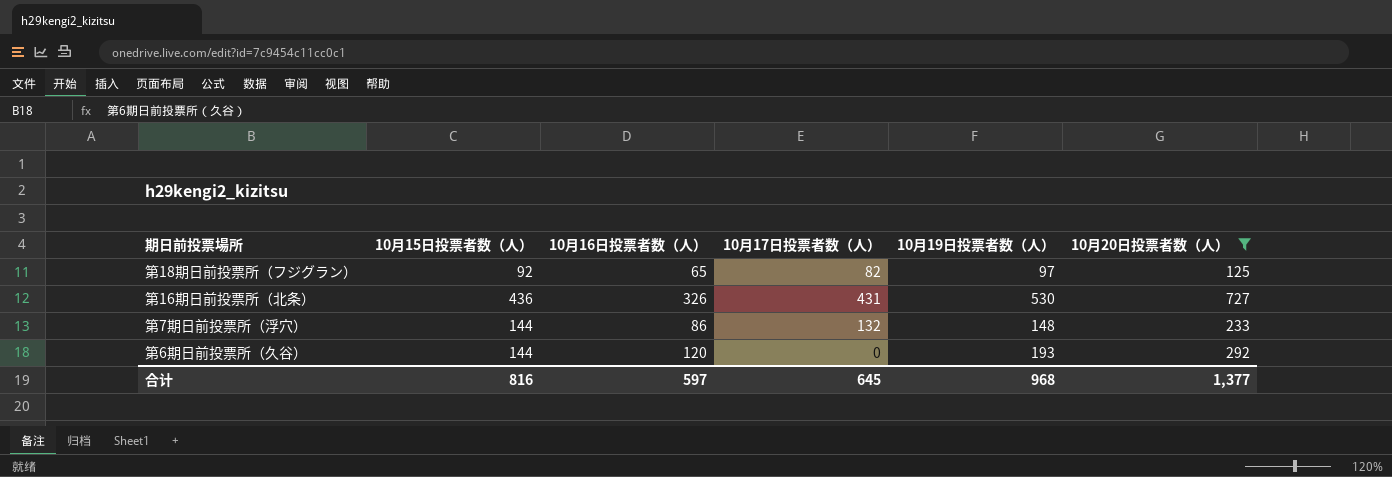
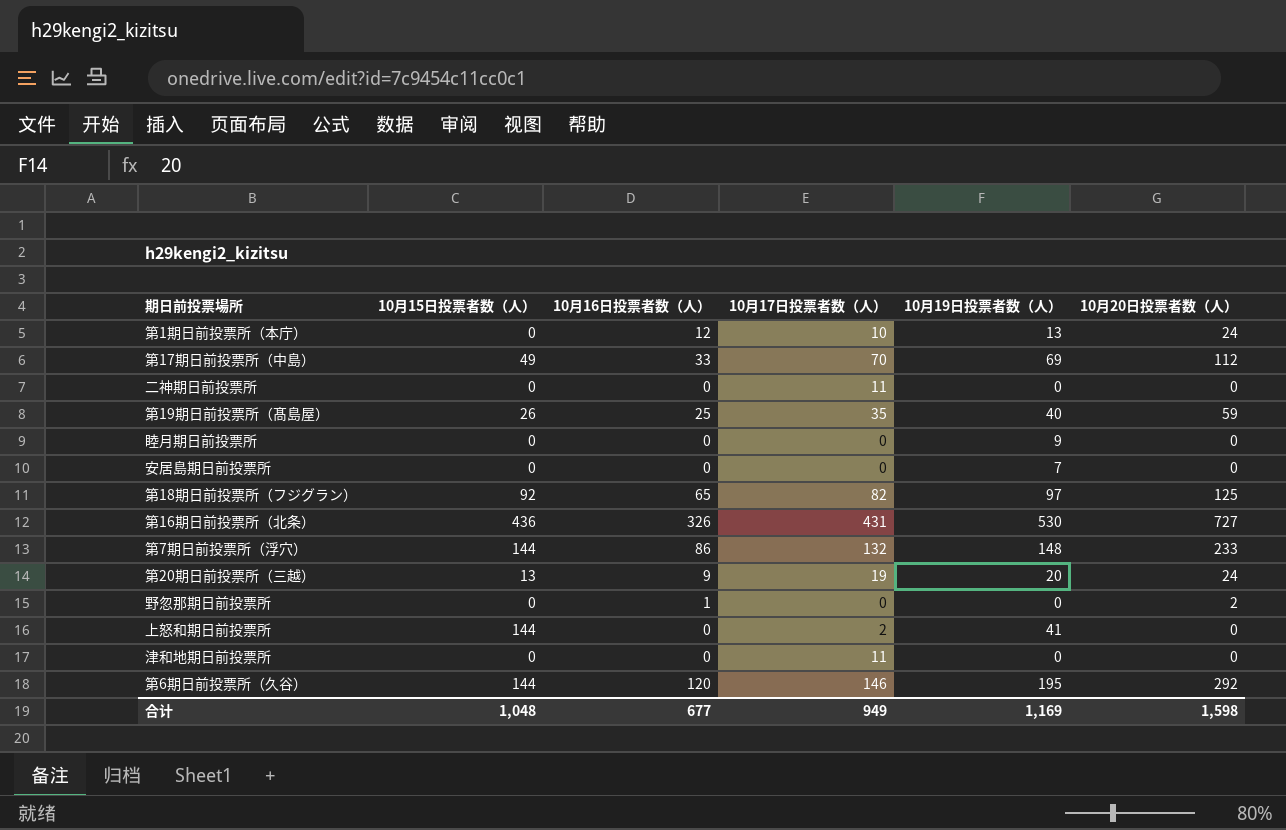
filter: 10月20日投票者数（人） >= 125 -> none
第6期日前投票所（久谷） | 10月17日投票者数（人）: 0 -> 146
第6期日前投票所（久谷） | 10月19日投票者数（人）: 193 -> 195
合计 | 10月15日投票者数（人）: 816 -> 1,048
合计 | 10月16日投票者数（人）: 597 -> 677
合计 | 10月17日投票者数（人）: 645 -> 949
合计 | 10月19日投票者数（人）: 968 -> 1,169
合计 | 10月20日投票者数（人）: 1,377 -> 1,598

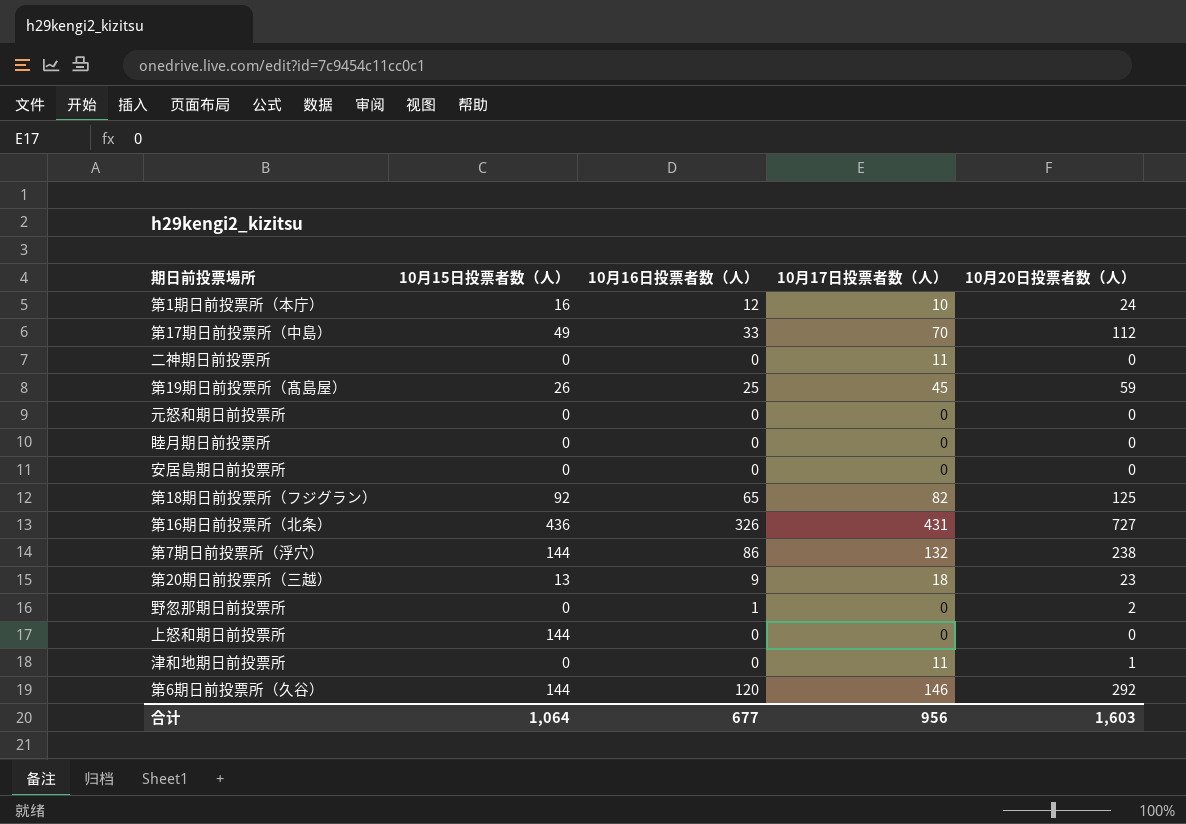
column 10月19日投票者数（人） | position: 5 -> none
第1期日前投票所（本庁） | 10月15日投票者数（人）: 0 -> 16
第19期日前投票所（髙島屋） | 10月17日投票者数（人）: 35 -> 45
row 元怒和期日前投票所: none -> 0 | 0 | 0 | 0
第7期日前投票所（浮穴） | 10月20日投票者数（人）: 233 -> 238
第20期日前投票所（三越） | 10月17日投票者数（人）: 19 -> 18
第20期日前投票所（三越） | 10月20日投票者数（人）: 24 -> 23
上怒和期日前投票所 | 10月17日投票者数（人）: 2 -> 0
津和地期日前投票所 | 10月20日投票者数（人）: 0 -> 1
合计 | 10月15日投票者数（人）: 1,048 -> 1,064
合计 | 10月17日投票者数（人）: 949 -> 956
合计 | 10月20日投票者数（人）: 1,598 -> 1,603

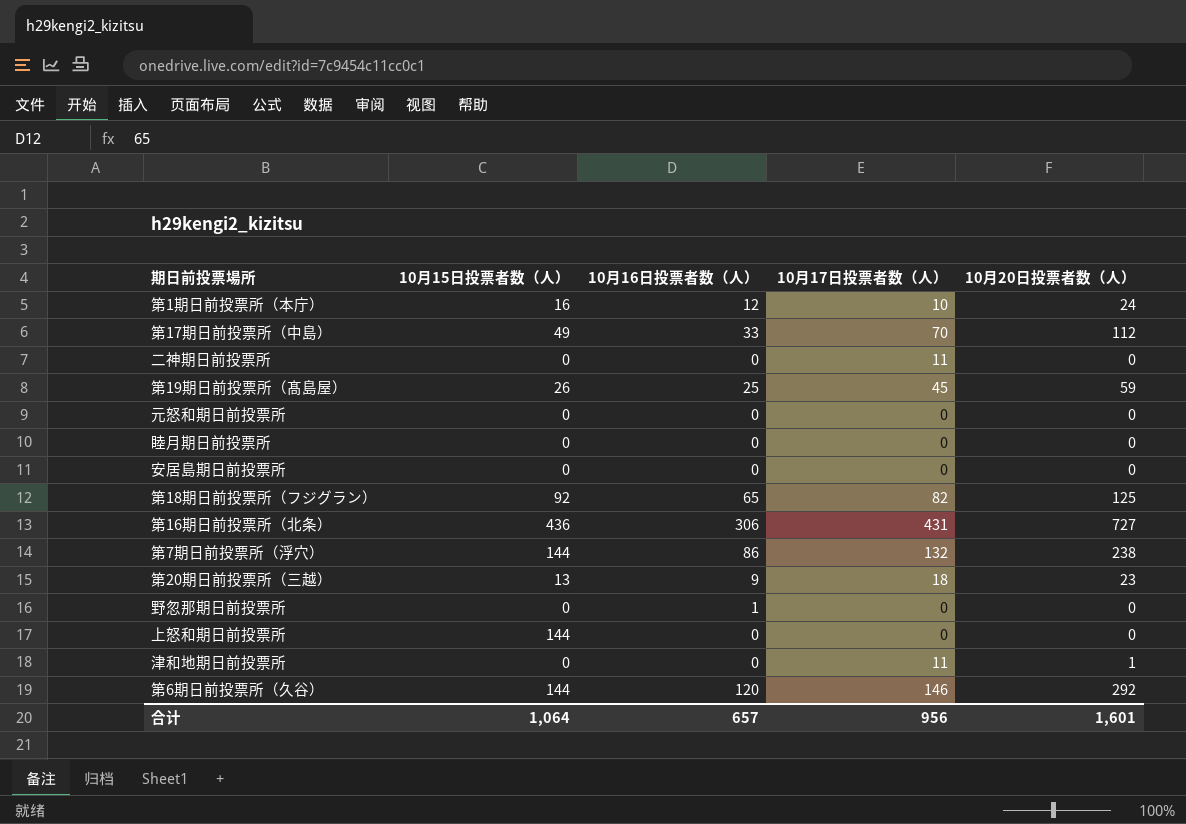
第16期日前投票所（北条） | 10月16日投票者数（人）: 326 -> 306
野忽那期日前投票所 | 10月20日投票者数（人）: 2 -> 0
合计 | 10月16日投票者数（人）: 677 -> 657
合计 | 10月20日投票者数（人）: 1,603 -> 1,601

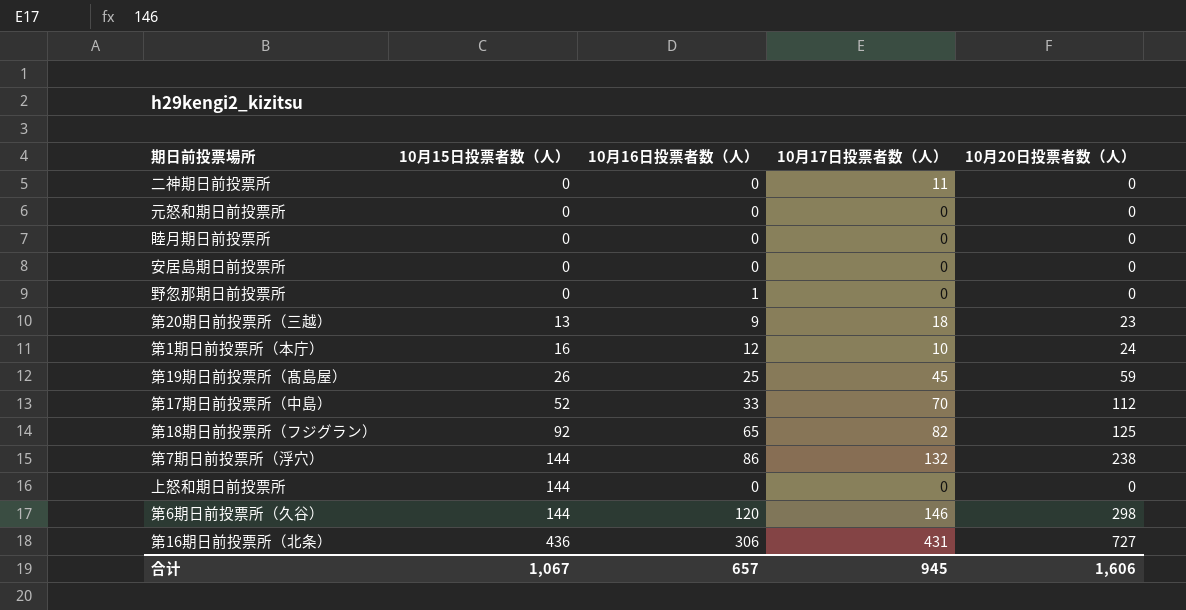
row order: none -> 10月15日投票者数（人） ascending
row 津和地期日前投票所: 0 | 0 | 11 | 1 -> none
第17期日前投票所（中島） | 10月15日投票者数（人）: 49 -> 52
第6期日前投票所（久谷） | 10月20日投票者数（人）: 292 -> 298
合计 | 10月15日投票者数（人）: 1,064 -> 1,067
合计 | 10月17日投票者数（人）: 956 -> 945
合计 | 10月20日投票者数（人）: 1,601 -> 1,606

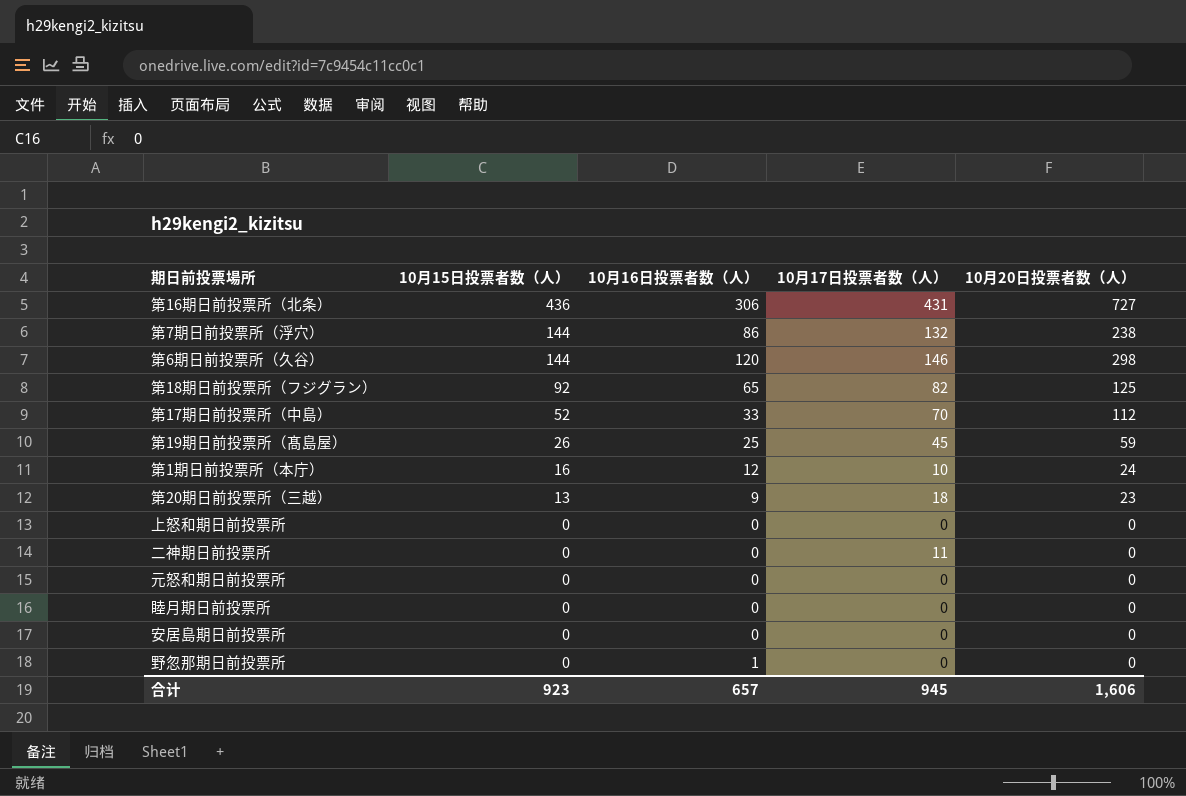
row order: 10月15日投票者数（人） ascending -> 10月15日投票者数（人） descending
上怒和期日前投票所 | 10月15日投票者数（人）: 144 -> 0
合计 | 10月15日投票者数（人）: 1,067 -> 923

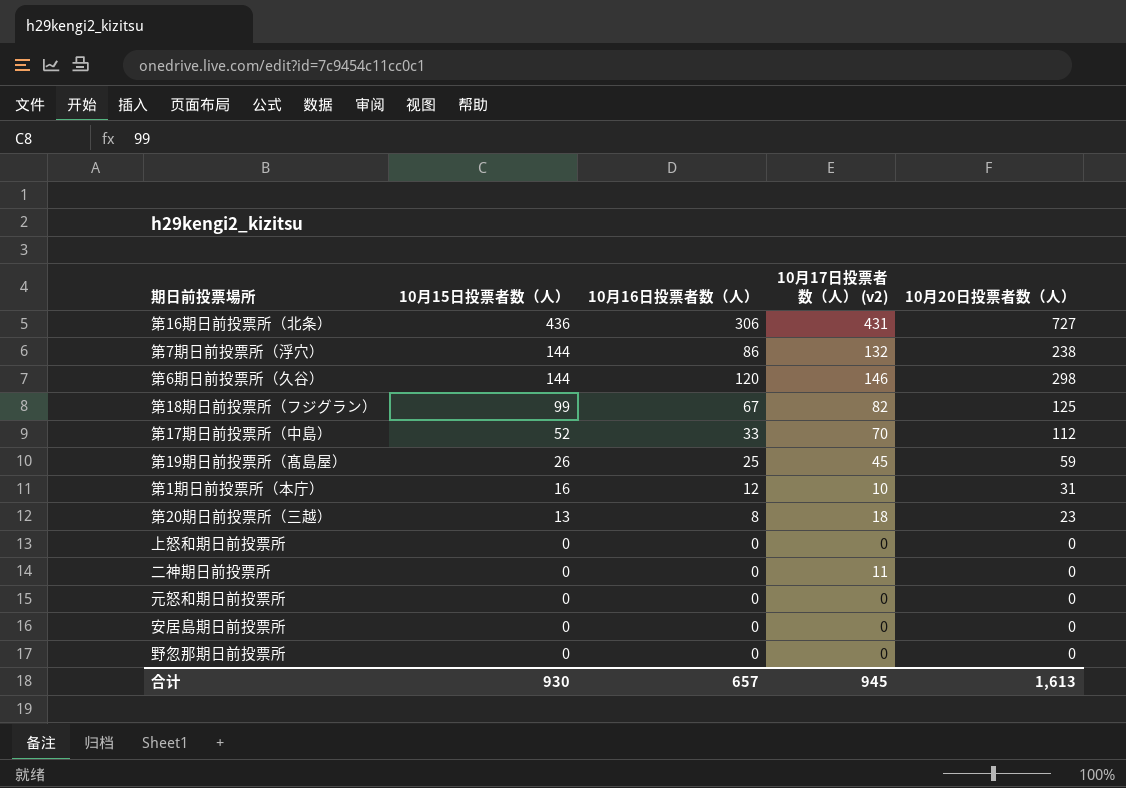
column name: 10月17日投票者数（人） -> 10月17日投票者数（人） (v2)
row 睦月期日前投票所: 0 | 0 | 0 | 0 -> none
第18期日前投票所（フジグラン） | 10月15日投票者数（人）: 92 -> 99
第18期日前投票所（フジグラン） | 10月16日投票者数（人）: 65 -> 67
第1期日前投票所（本庁） | 10月20日投票者数（人）: 24 -> 31
第20期日前投票所（三越） | 10月16日投票者数（人）: 9 -> 8
野忽那期日前投票所 | 10月16日投票者数（人）: 1 -> 0
合计 | 10月15日投票者数（人）: 923 -> 930
合计 | 10月20日投票者数（人）: 1,606 -> 1,613

